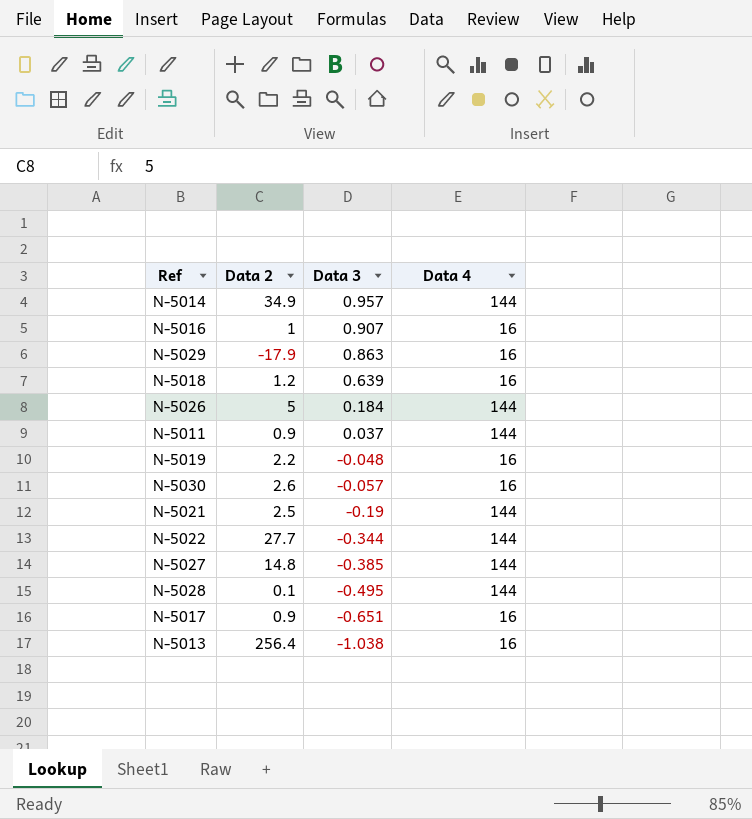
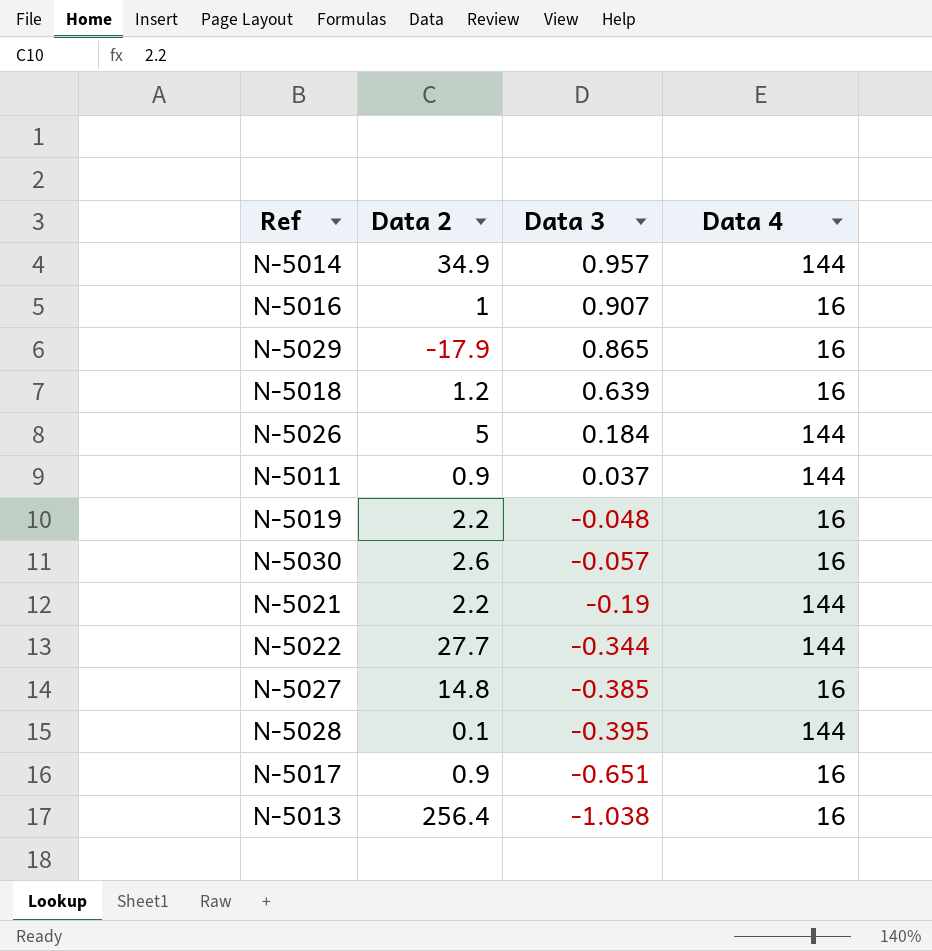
N-5029 | Data 3: 0.863 -> 0.865
N-5021 | Data 2: 2.5 -> 2.2
N-5027 | Data 4: 144 -> 16
N-5028 | Data 3: -0.495 -> -0.395

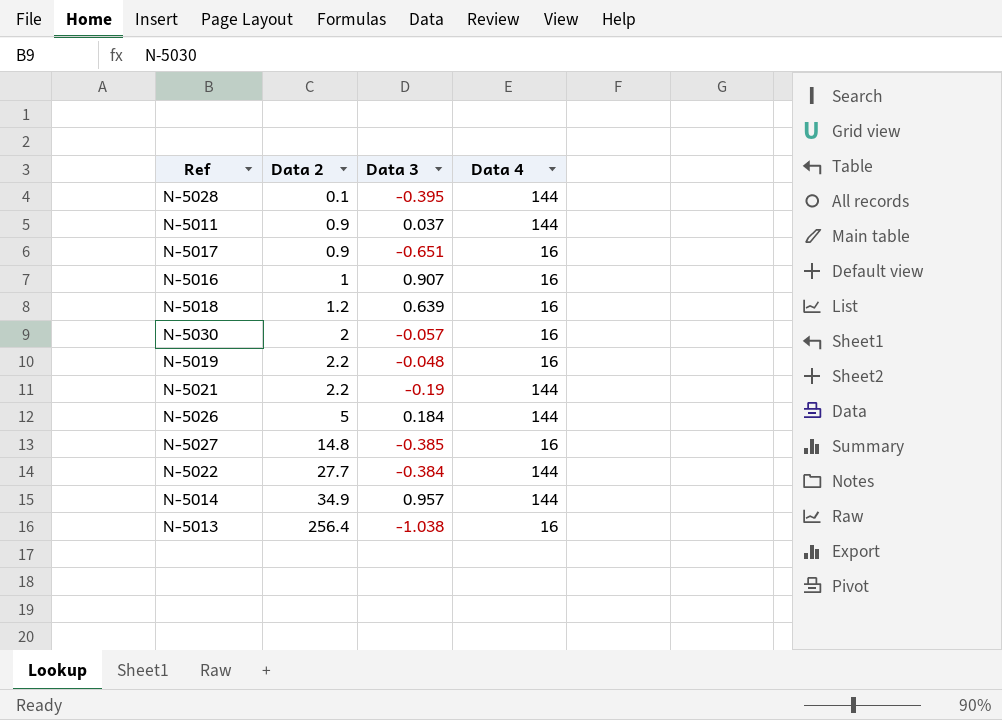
row order: Data 3 descending -> Data 2 ascending
row N-5029: -17.9 | 0.865 | 16 -> none
N-5030 | Data 2: 2.6 -> 2
N-5022 | Data 3: -0.344 -> -0.384

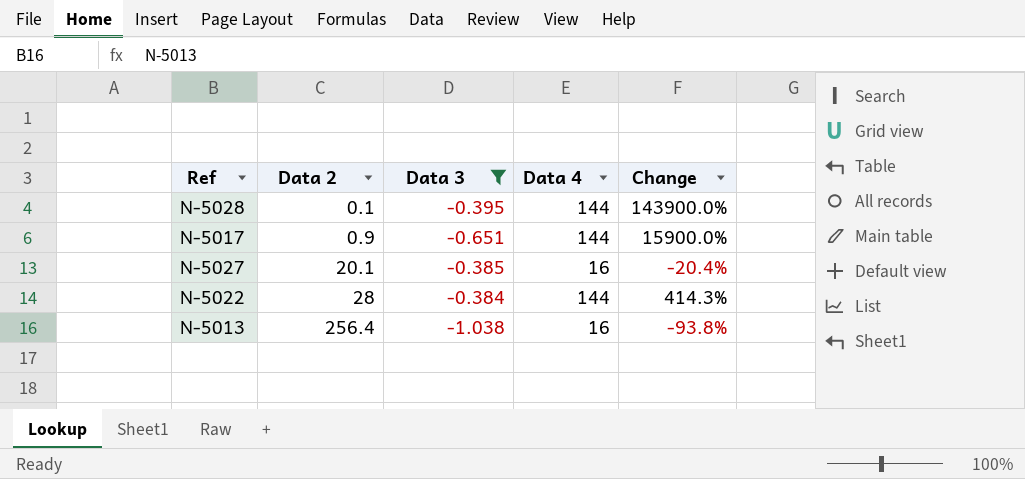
filter: none -> Data 3 <= -0.384
column Change | formula: none -> ([Data 4] - [Data 2]) / [Data 2]
N-5017 | Data 4: 16 -> 144
N-5027 | Data 2: 14.8 -> 20.1
N-5022 | Data 2: 27.7 -> 28

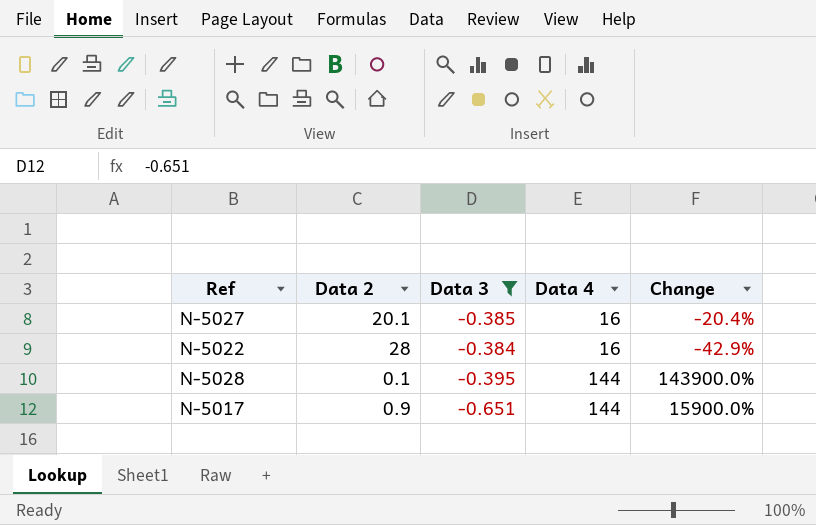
row order: Data 2 ascending -> Data 4 ascending
row N-5013: 256.4 | -1.038 | 16 | -93.8% -> none
N-5022 | Data 4: 144 -> 16
N-5022 | Change: 414.3% -> -42.9%

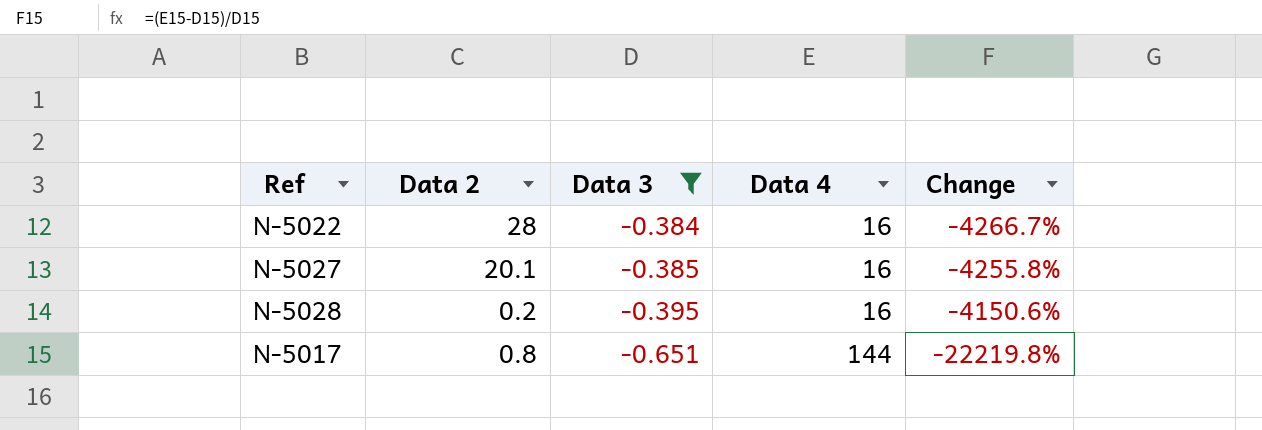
row order: Data 4 ascending -> Data 3 descending
column Change | formula: ([Data 4] - [Data 2]) / [Data 2] -> ([Data 4] - [Data 3]) / [Data 3]
N-5028 | Data 2: 0.1 -> 0.2
N-5028 | Data 4: 144 -> 16
N-5017 | Data 2: 0.9 -> 0.8

